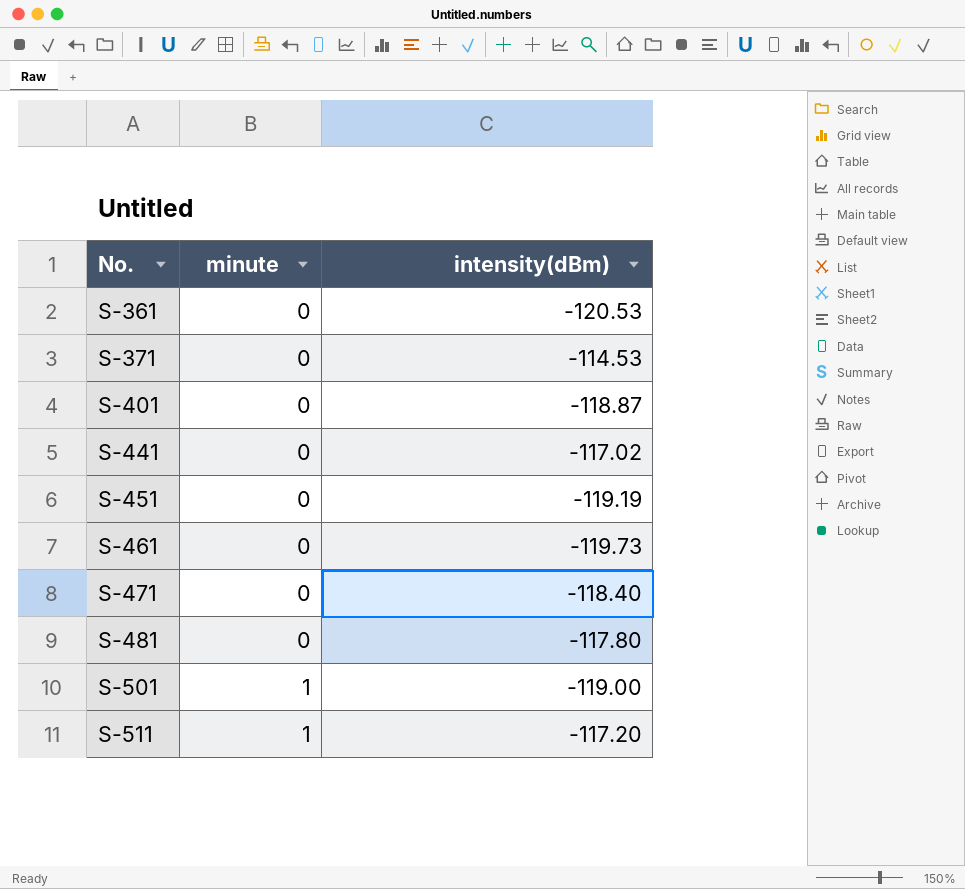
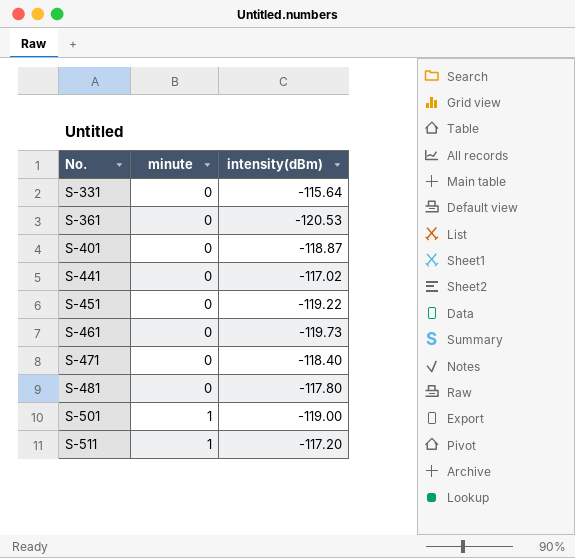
row S-371: 0 | -114.53 -> none
row S-331: none -> 0 | -115.64
S-451 | intensity(dBm): -119.19 -> -119.22

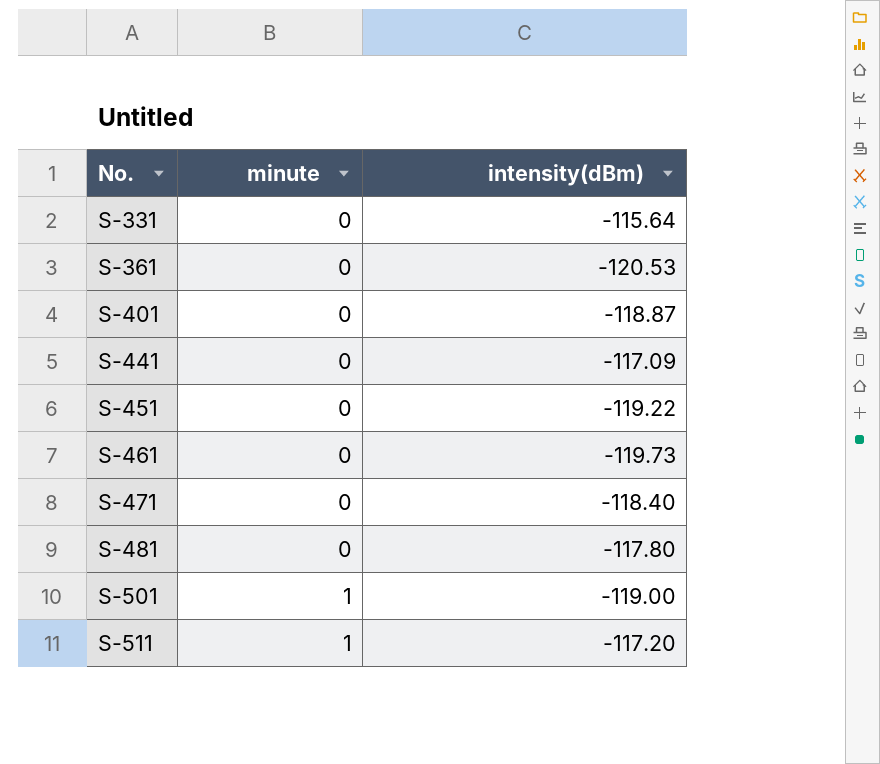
S-441 | intensity(dBm): -117.02 -> -117.09

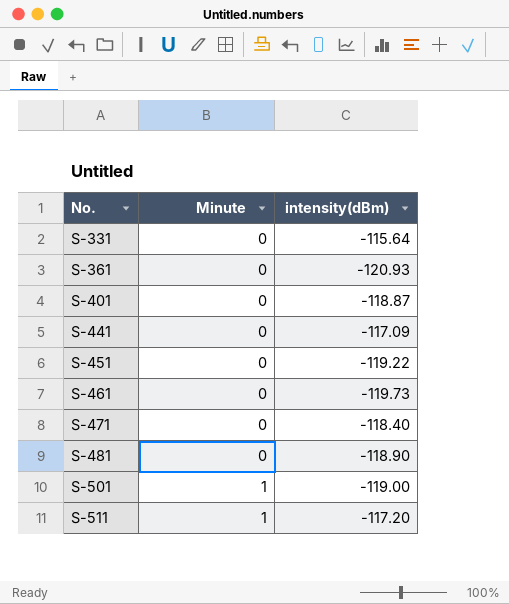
column name: minute -> Minute
S-361 | intensity(dBm): -120.53 -> -120.93
S-481 | intensity(dBm): -117.80 -> -118.90

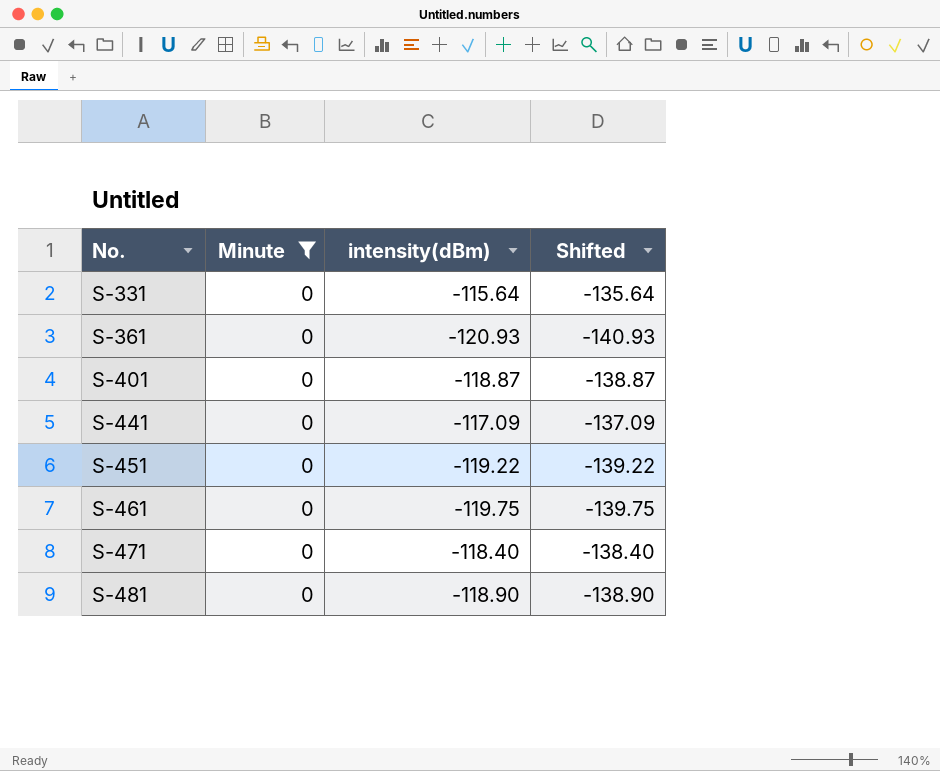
filter: none -> Minute = 0
column Shifted | formula: none -> [intensity(dBm)] - 20
S-461 | intensity(dBm): -119.73 -> -119.75

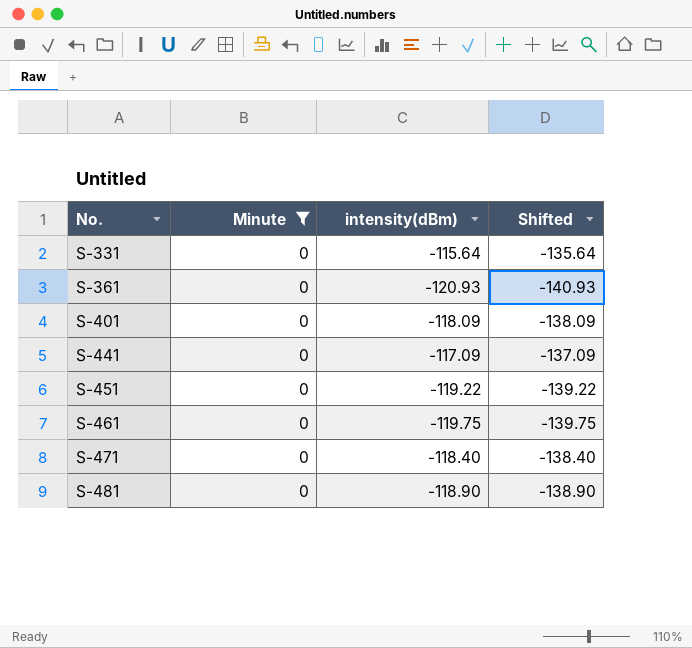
S-401 | intensity(dBm): -118.87 -> -118.09
S-401 | Shifted: -138.87 -> -138.09

